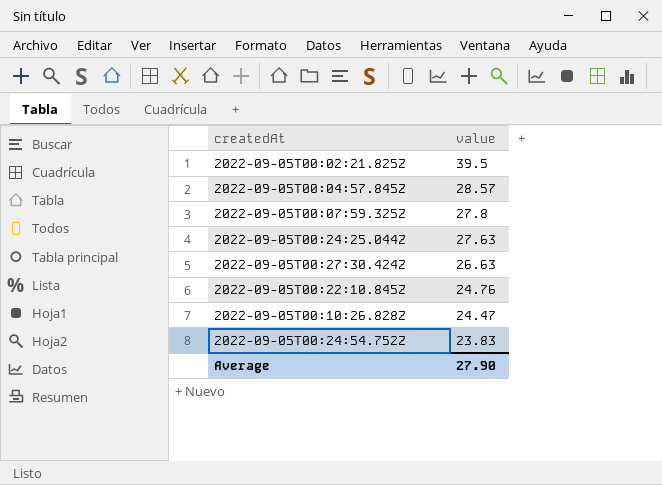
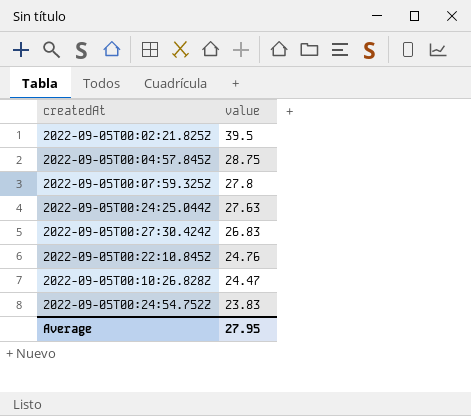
2022-09-05T00:04:57.845Z | value: 28.57 -> 28.75
2022-09-05T00:27:30.424Z | value: 26.63 -> 26.83
Average | value: 27.90 -> 27.95

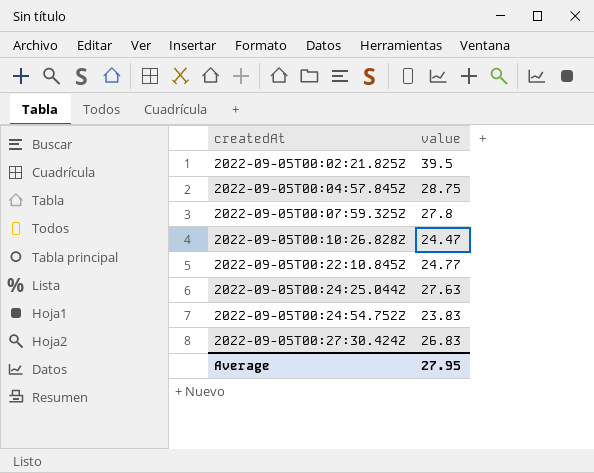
row order: value descending -> createdAt ascending
2022-09-05T00:22:10.845Z | value: 24.76 -> 24.77

